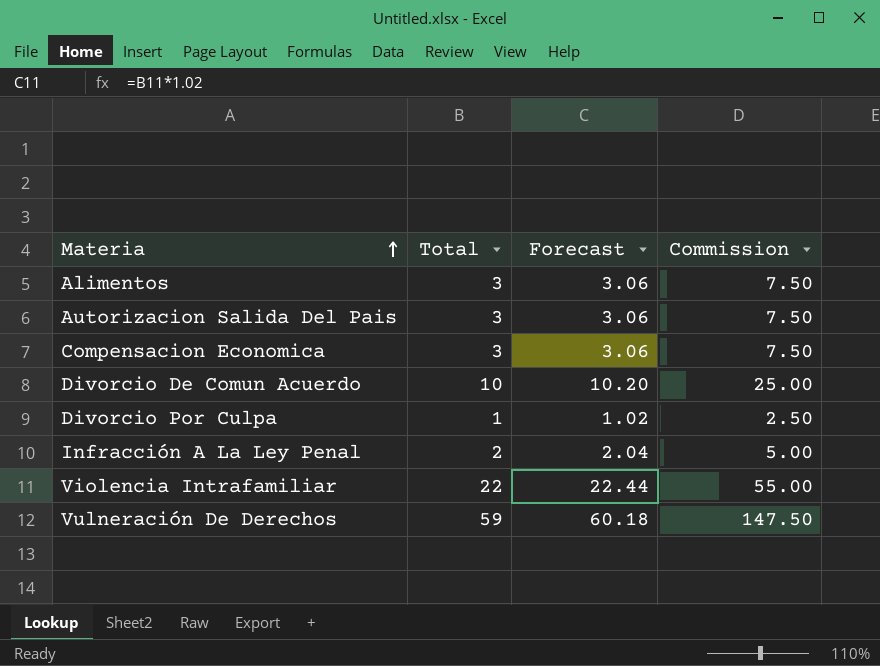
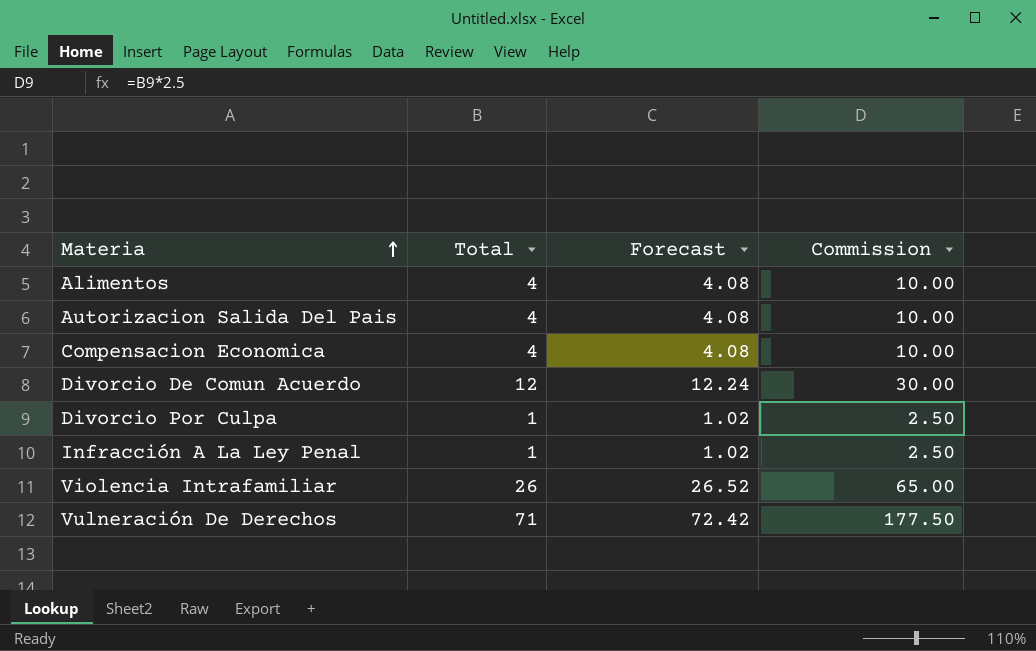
Alimentos | Total: 3 -> 4
Alimentos | Forecast: 3.06 -> 4.08
Alimentos | Commission: 7.50 -> 10.00
Autorizacion Salida Del Pais | Total: 3 -> 4
Autorizacion Salida Del Pais | Forecast: 3.06 -> 4.08
Autorizacion Salida Del Pais | Commission: 7.50 -> 10.00
Compensacion Economica | Total: 3 -> 4
Compensacion Economica | Forecast: 3.06 -> 4.08
Compensacion Economica | Commission: 7.50 -> 10.00
Divorcio De Comun Acuerdo | Total: 10 -> 12
Divorcio De Comun Acuerdo | Forecast: 10.20 -> 12.24
Divorcio De Comun Acuerdo | Commission: 25.00 -> 30.00
Infracción A La Ley Penal | Total: 2 -> 1
Infracción A La Ley Penal | Forecast: 2.04 -> 1.02
Infracción A La Ley Penal | Commission: 5.00 -> 2.50
Violencia Intrafamiliar | Total: 22 -> 26
Violencia Intrafamiliar | Forecast: 22.44 -> 26.52
Violencia Intrafamiliar | Commission: 55.00 -> 65.00
Vulneración De Derechos | Total: 59 -> 71
Vulneración De Derechos | Forecast: 60.18 -> 72.42
Vulneración De Derechos | Commission: 147.50 -> 177.50

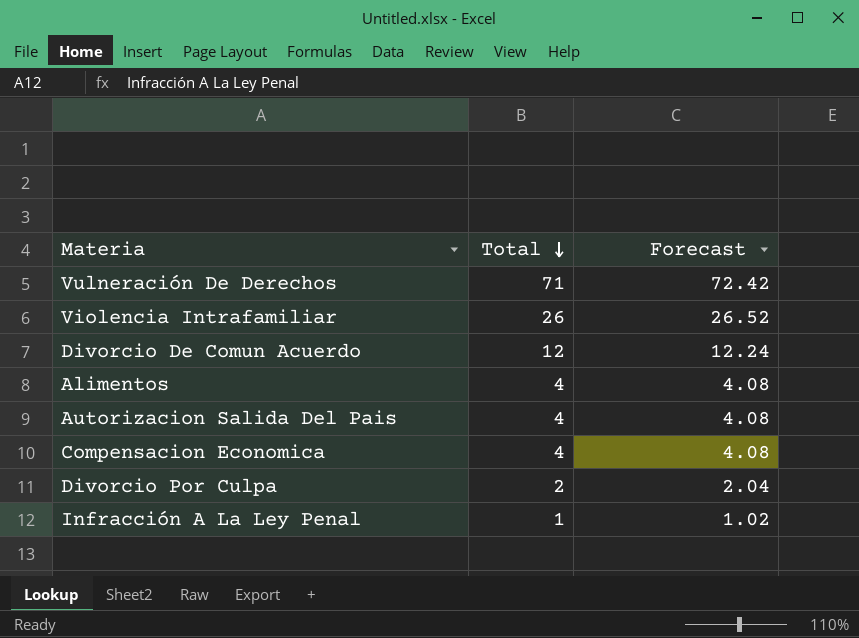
row order: Materia ascending -> Total descending
column Commission | formula: [Total] * 2.5 -> none
Divorcio Por Culpa | Total: 1 -> 2
Divorcio Por Culpa | Forecast: 1.02 -> 2.04

